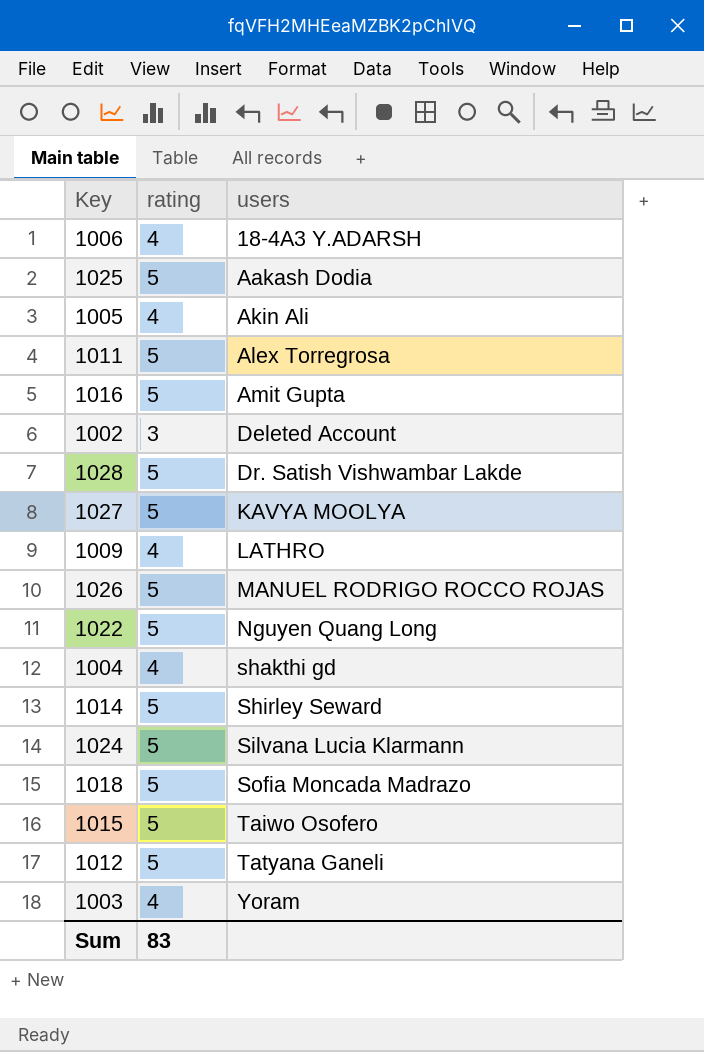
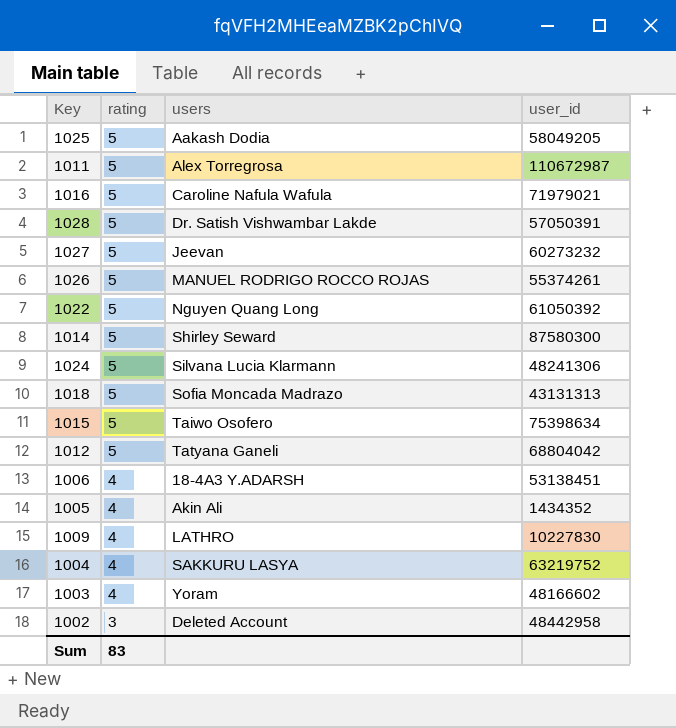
row order: users ascending -> rating descending
column user_id | position: none -> 4
1016 | users: Amit Gupta -> Caroline Nafula Wafula
1027 | users: KAVYA MOOLYA -> Jeevan
1004 | users: shakthi gd -> SAKKURU LASYA

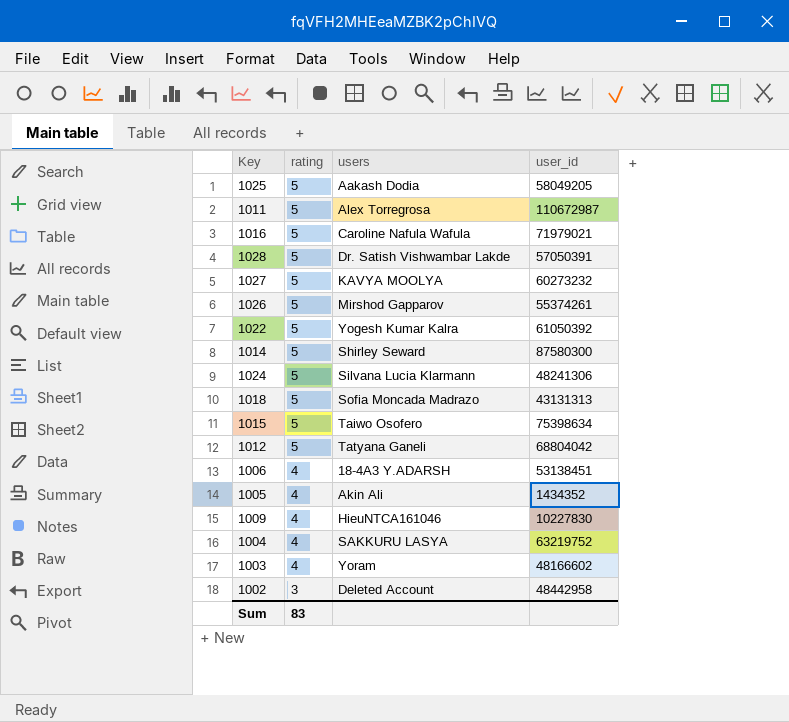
1027 | users: Jeevan -> KAVYA MOOLYA
1026 | users: MANUEL RODRIGO ROCCO ROJAS -> Mirshod Gapparov
1022 | users: Nguyen Quang Long -> Yogesh Kumar Kalra
1009 | users: LATHRO -> HieuNTCA161046

